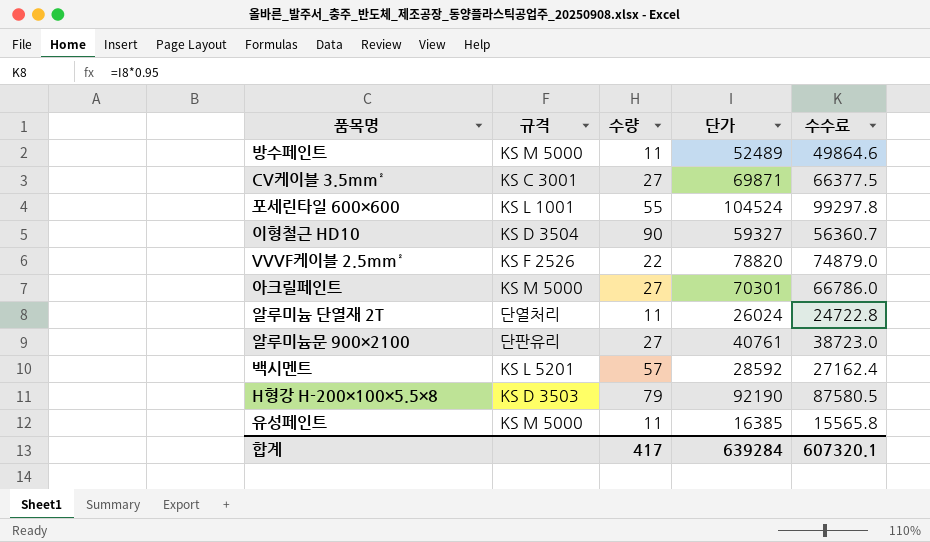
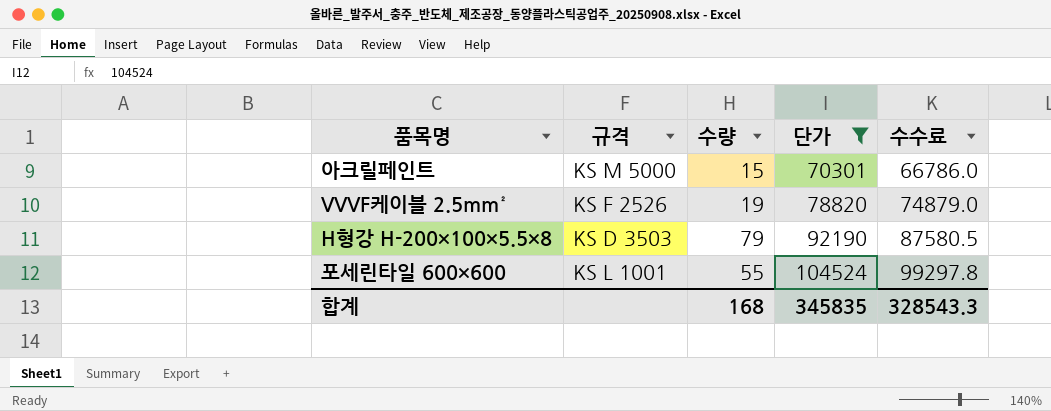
filter: none -> 단가 >= 70301
row order: none -> 단가 ascending
아크릴페인트 | 수량: 27 -> 15
VVVF케이블 2.5mm² | 수량: 22 -> 19
합계 | 수량: 417 -> 168
합계 | 단가: 639284 -> 345835
합계 | 수수료: 607320.1 -> 328543.3

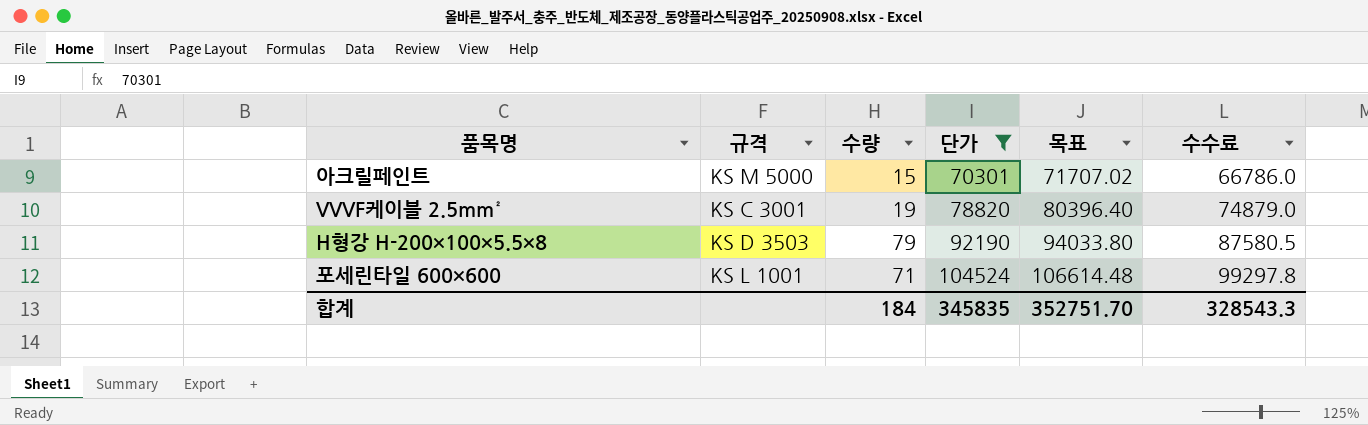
column 목표 | formula: none -> [단가] * 1.02
VVVF케이블 2.5mm² | 규격: KS F 2526 -> KS C 3001
포세린타일 600×600 | 수량: 55 -> 71
합계 | 수량: 168 -> 184

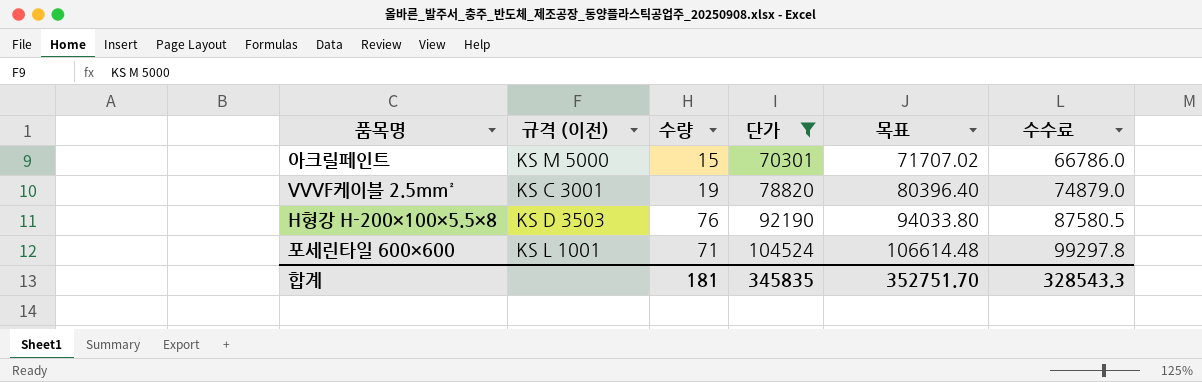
column name: 규격 -> 규격 (이전)
H형강 H-200×100×5.5×8 | 수량: 79 -> 76
합계 | 수량: 184 -> 181

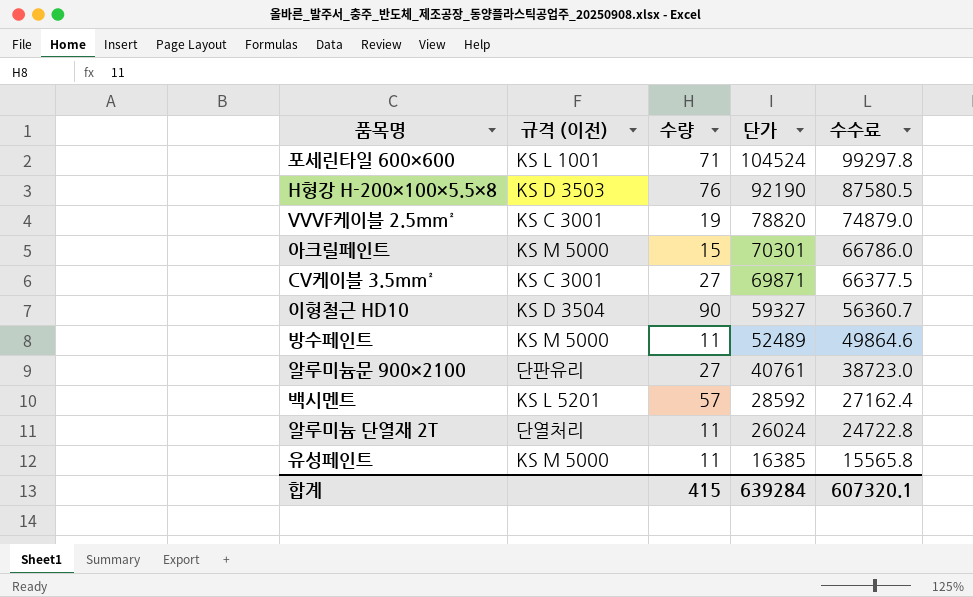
filter: 단가 >= 70301 -> none
row order: 단가 ascending -> 단가 descending
column 목표 | formula: [단가] * 1.02 -> none
합계 | 수량: 181 -> 415
합계 | 단가: 345835 -> 639284
합계 | 수수료: 328543.3 -> 607320.1

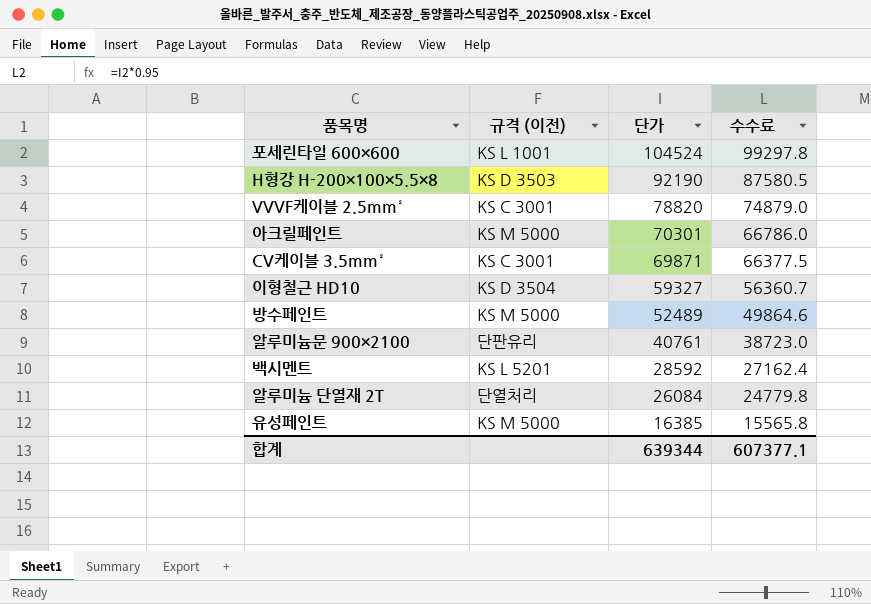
column 수량 | position: 3 -> none
알루미늄 단열재 2T | 단가: 26024 -> 26084
알루미늄 단열재 2T | 수수료: 24722.8 -> 24779.8
합계 | 단가: 639284 -> 639344
합계 | 수수료: 607320.1 -> 607377.1

